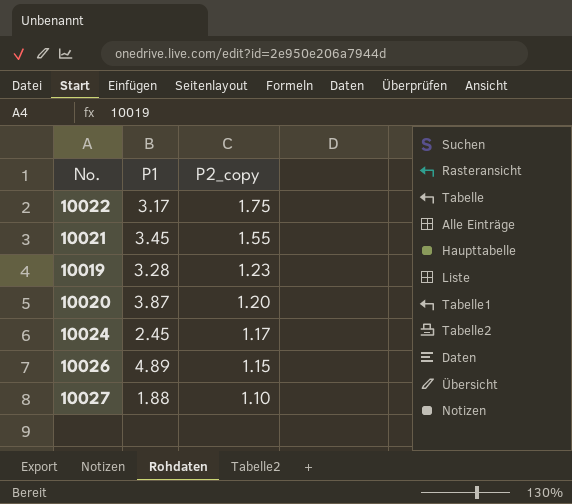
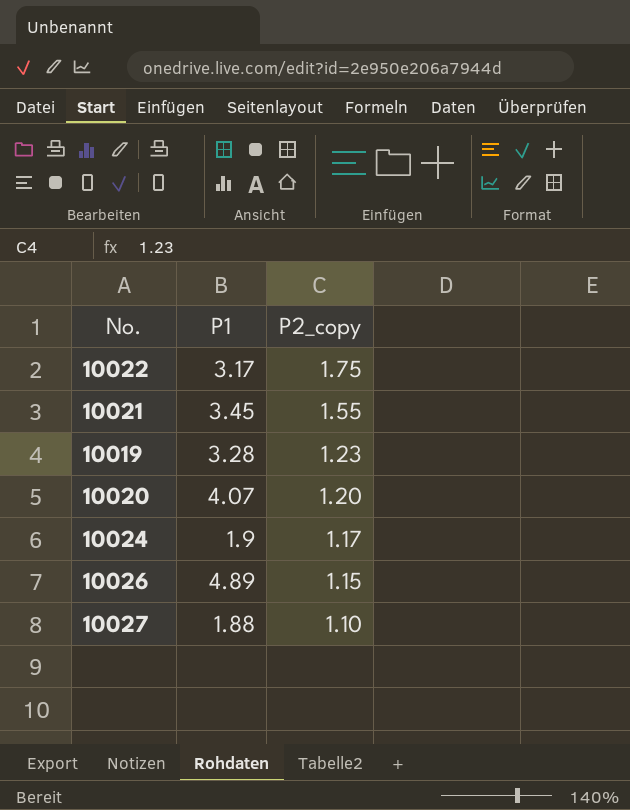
10020 | P1: 3.87 -> 4.07
10024 | P1: 2.45 -> 1.9

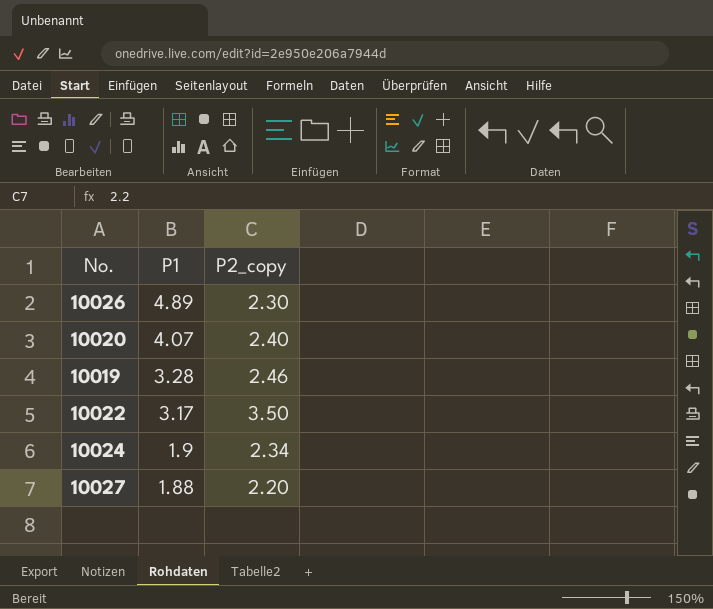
row order: P2_copy descending -> P1 descending
row 10021: 3.45 | 1.55 -> none
10026 | P2_copy: 1.15 -> 2.30
10020 | P2_copy: 1.20 -> 2.40
10019 | P2_copy: 1.23 -> 2.46
10022 | P2_copy: 1.75 -> 3.50
10024 | P2_copy: 1.17 -> 2.34
10027 | P2_copy: 1.10 -> 2.20

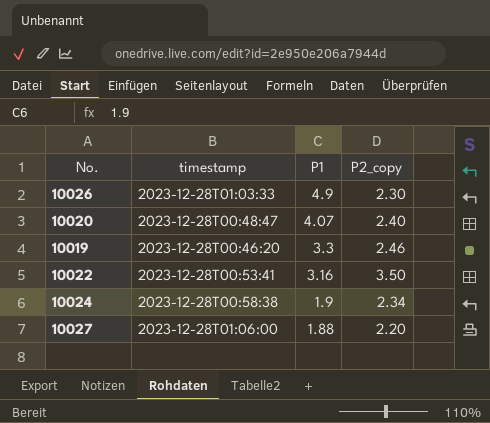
column timestamp | position: none -> 2
10026 | P1: 4.89 -> 4.9
10019 | P1: 3.28 -> 3.3
10022 | P1: 3.17 -> 3.16

